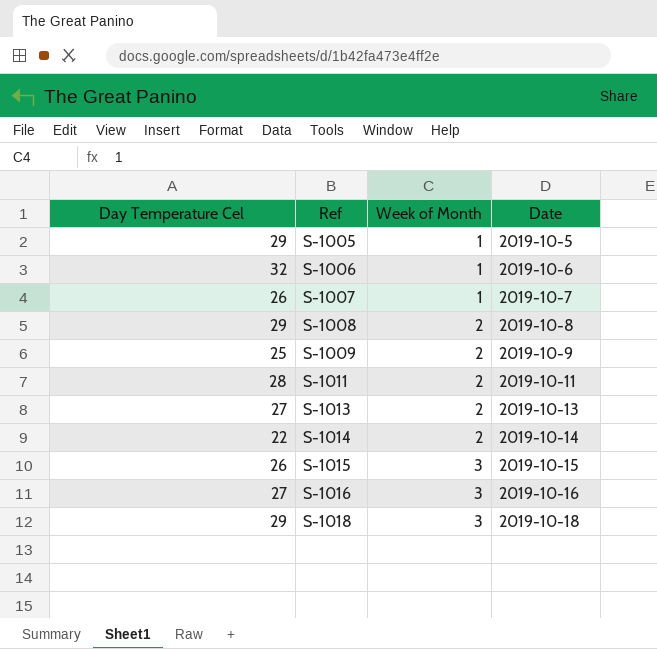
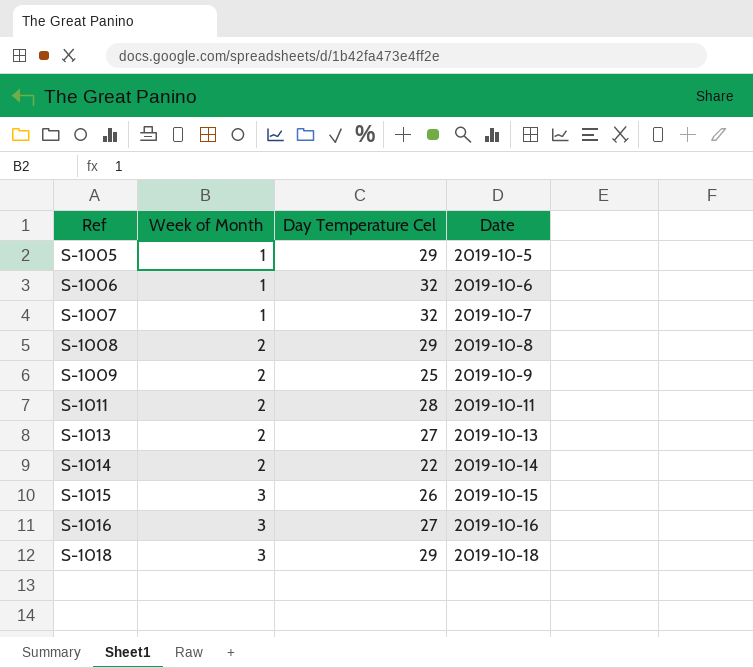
column Day Temperature Cel | position: 1 -> 3
S-1007 | Day Temperature Cel: 26 -> 32

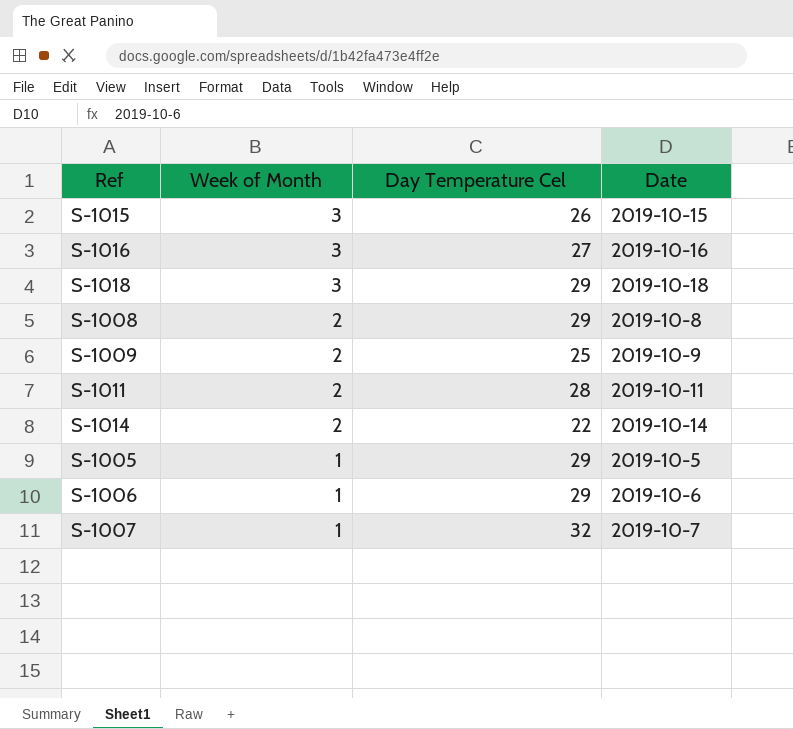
row order: Ref ascending -> Week of Month descending
row S-1013: 2 | 27 | 2019-10-13 -> none
S-1006 | Day Temperature Cel: 32 -> 29

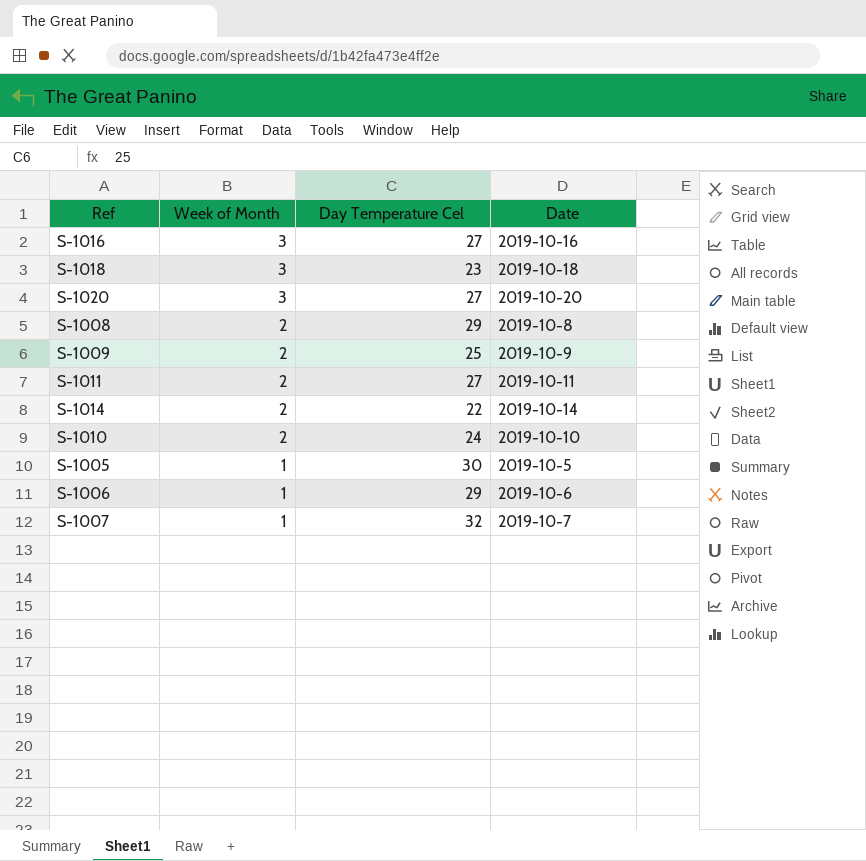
row S-1015: 3 | 26 | 2019-10-15 -> none
S-1018 | Day Temperature Cel: 29 -> 23
row S-1020: none -> 3 | 27 | 2019-10-20
S-1011 | Day Temperature Cel: 28 -> 27
row S-1010: none -> 2 | 24 | 2019-10-10
S-1005 | Day Temperature Cel: 29 -> 30

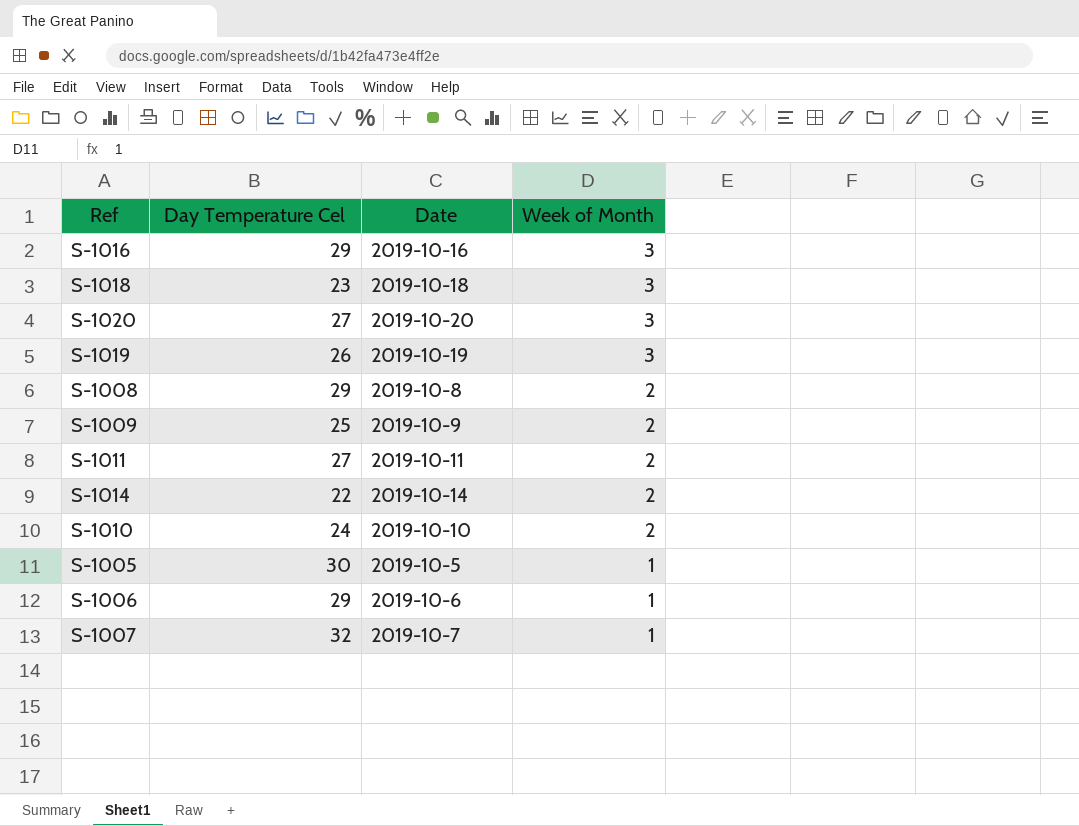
column Week of Month | position: 2 -> 4
S-1016 | Day Temperature Cel: 27 -> 29
row S-1019: none -> 26 | 2019-10-19 | 3

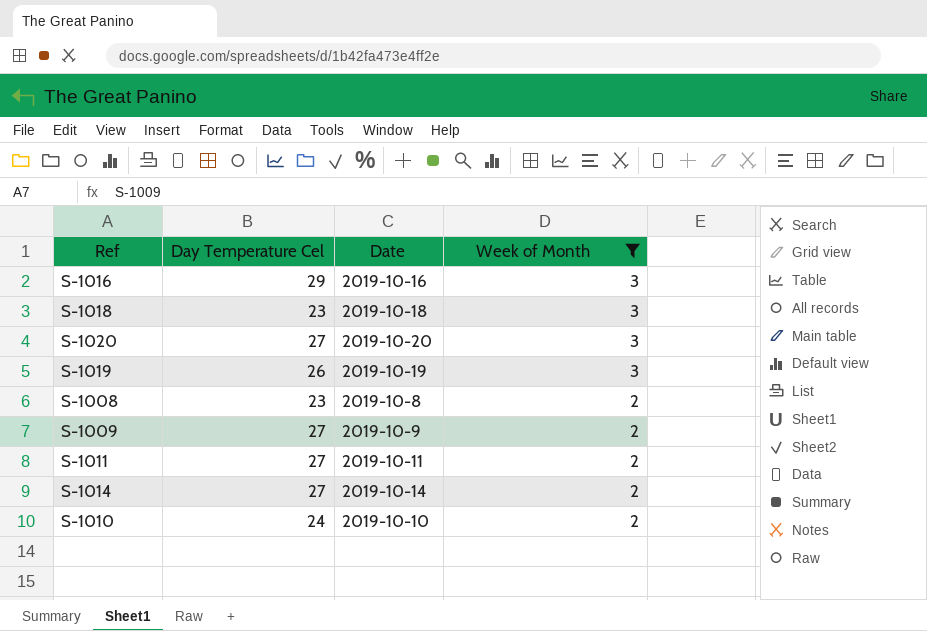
filter: none -> Week of Month != 1
S-1008 | Day Temperature Cel: 29 -> 23
S-1009 | Day Temperature Cel: 25 -> 27
S-1014 | Day Temperature Cel: 22 -> 27

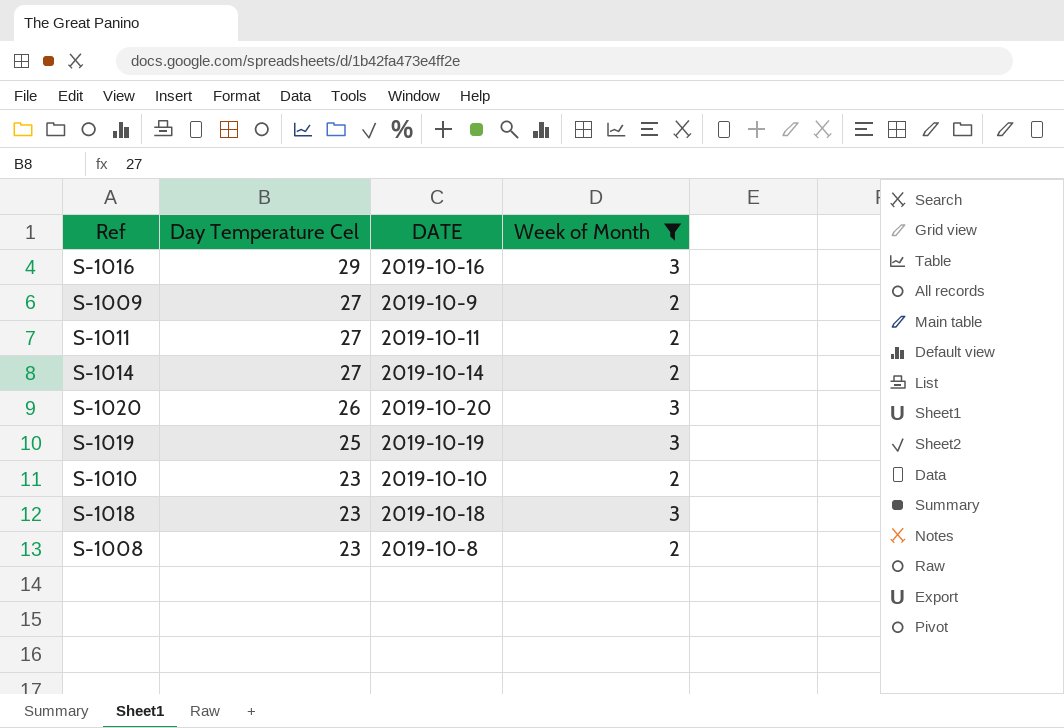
row order: Week of Month descending -> Day Temperature Cel descending
column name: Date -> DATE
S-1020 | Day Temperature Cel: 27 -> 26
S-1019 | Day Temperature Cel: 26 -> 25
S-1010 | Day Temperature Cel: 24 -> 23

